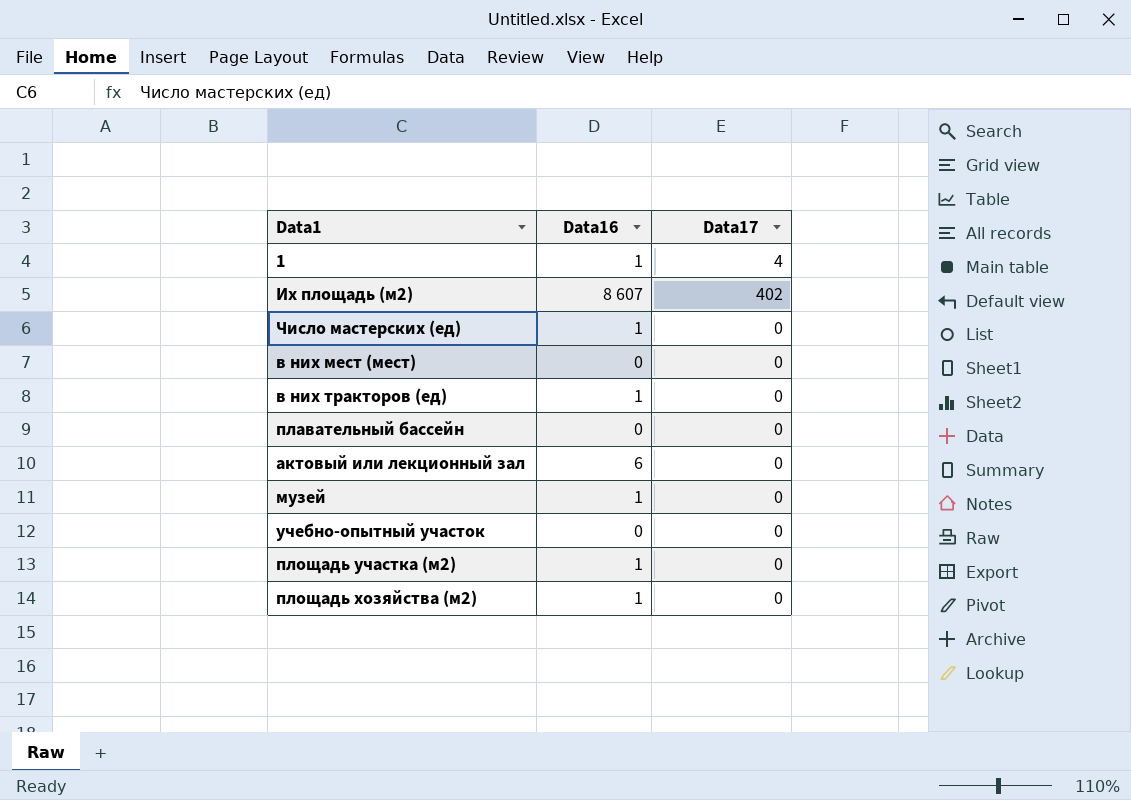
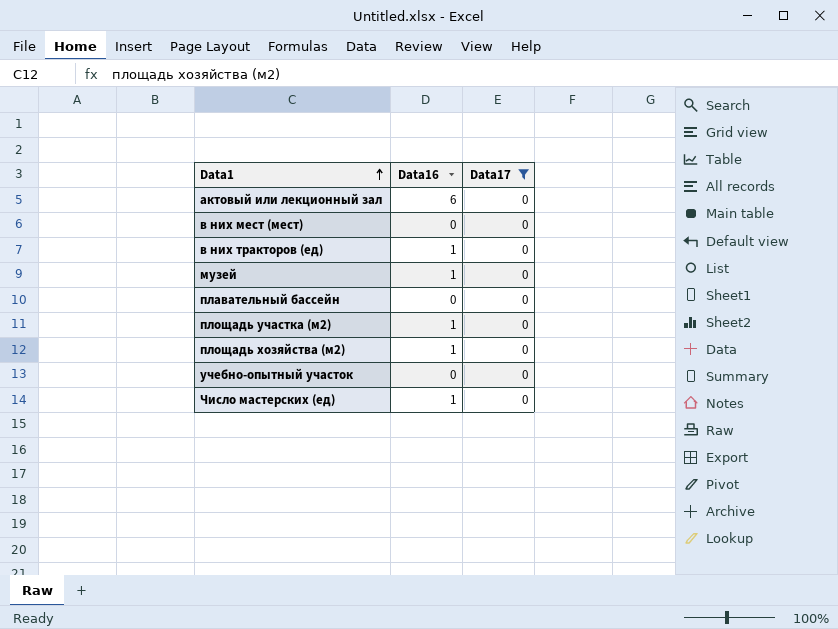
filter: none -> Data17 = 0
row order: none -> Data1 ascending

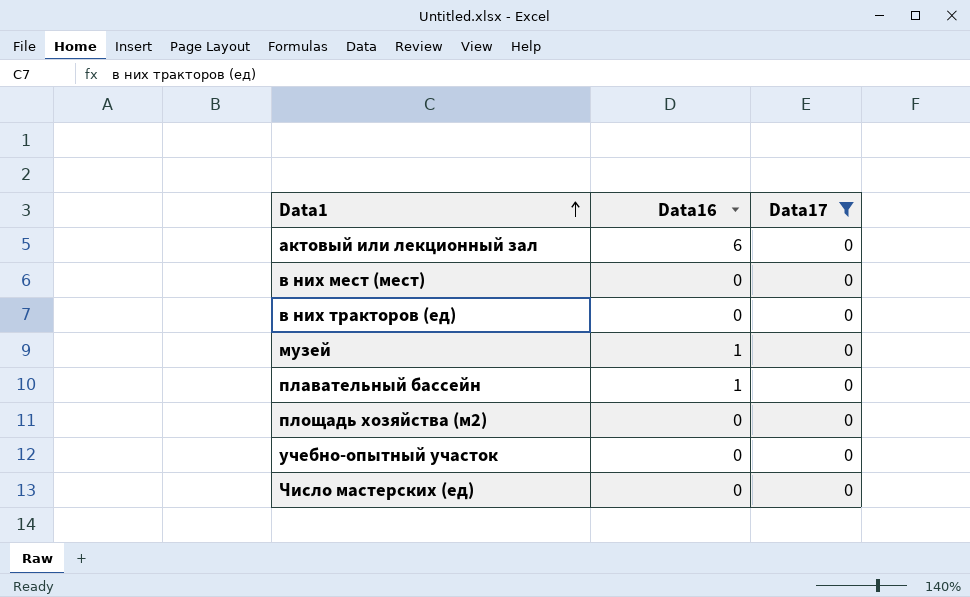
row площадь участка (м2): 1 | 0 -> none
в них тракторов (ед) | Data16: 1 -> 0
плавательный бассейн | Data16: 0 -> 1
площадь хозяйства (м2) | Data16: 1 -> 0
Число мастерских (ед) | Data16: 1 -> 0

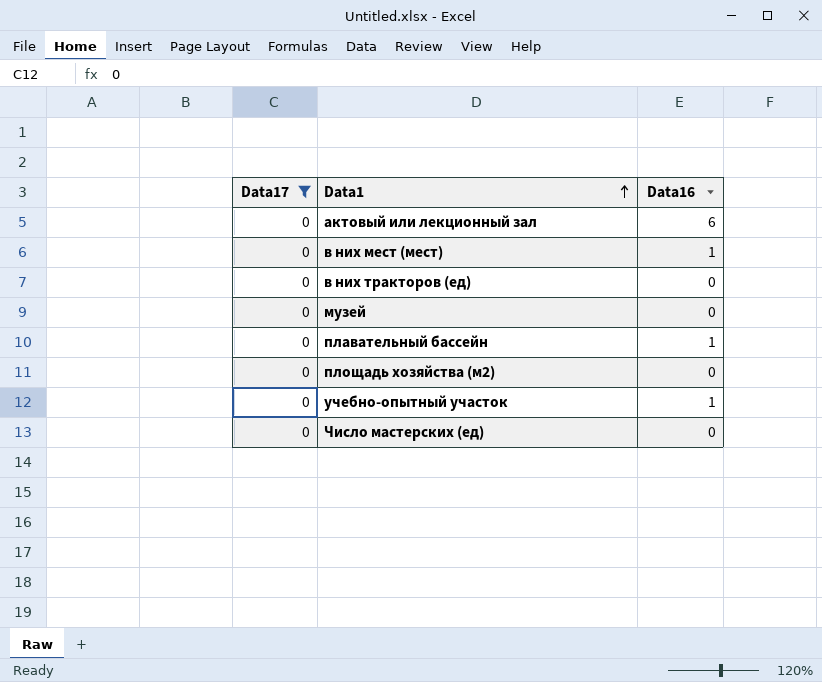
column Data17 | position: 3 -> 1
в них мест (мест) | Data16: 0 -> 1
музей | Data16: 1 -> 0
учебно-опытный участок | Data16: 0 -> 1

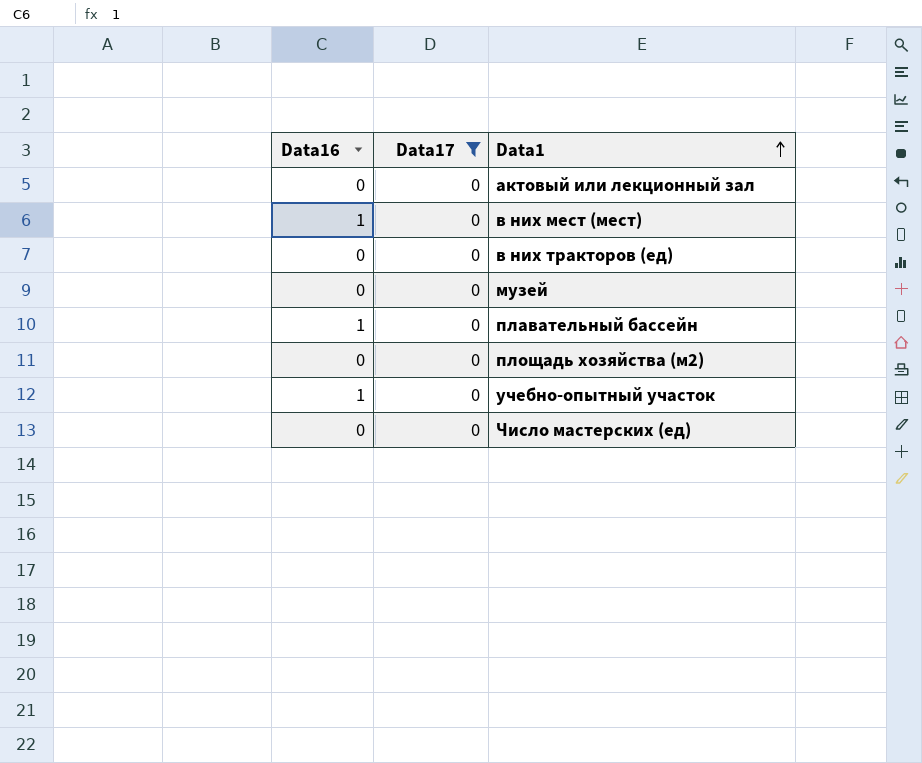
column Data16 | position: 3 -> 1
актовый или лекционный зал | Data16: 6 -> 0

